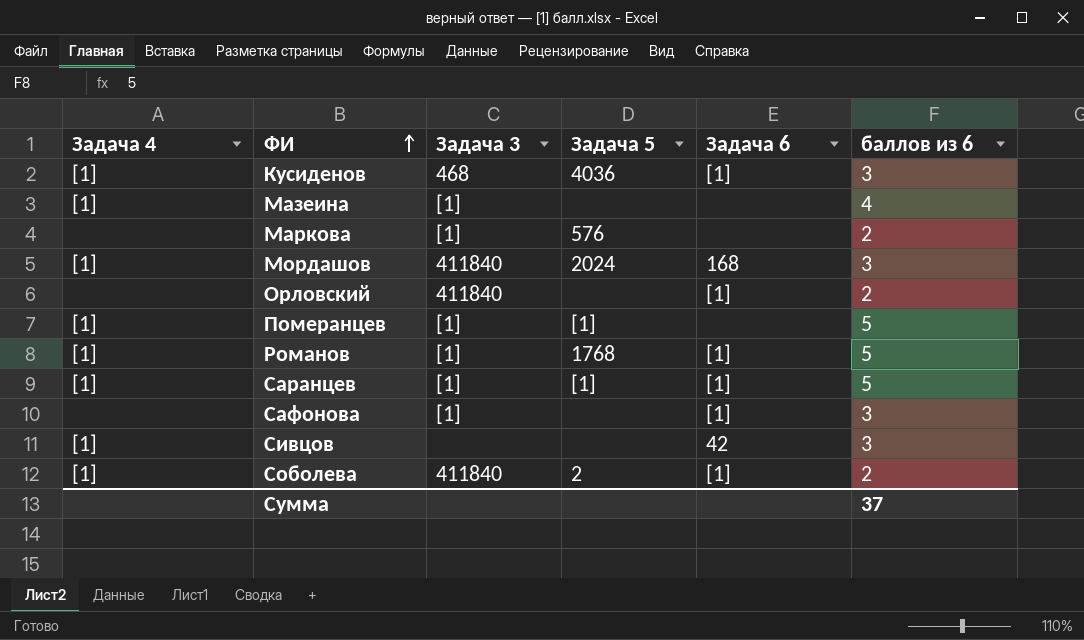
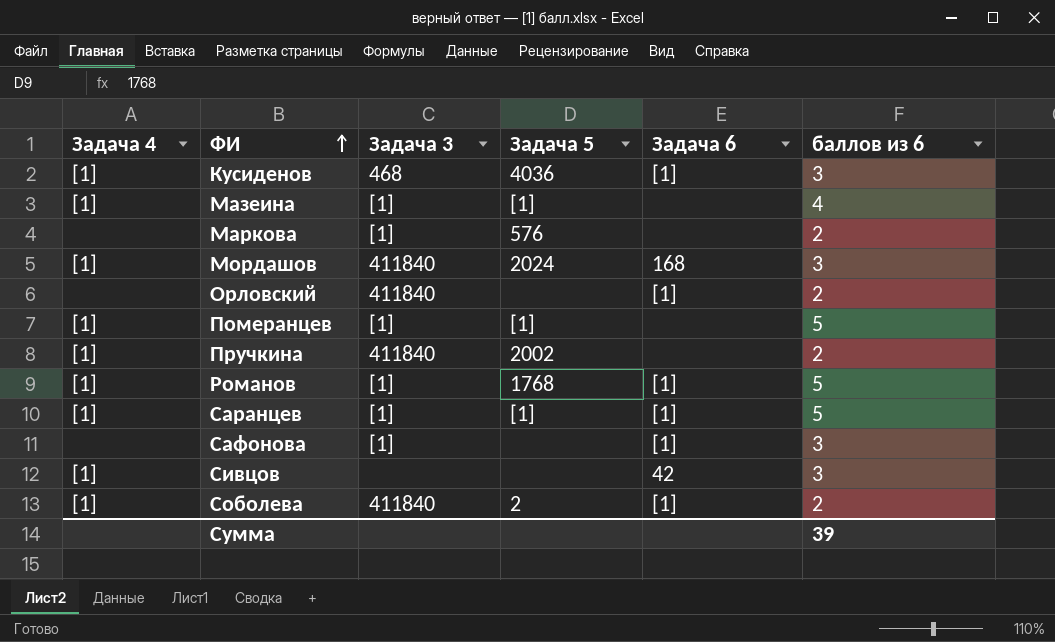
Мазеина | Задача 5: none -> [1]
row Пручкина: none -> [1] | 411840 | 2002 | none | 2
Сумма | баллов из 6: 37 -> 39

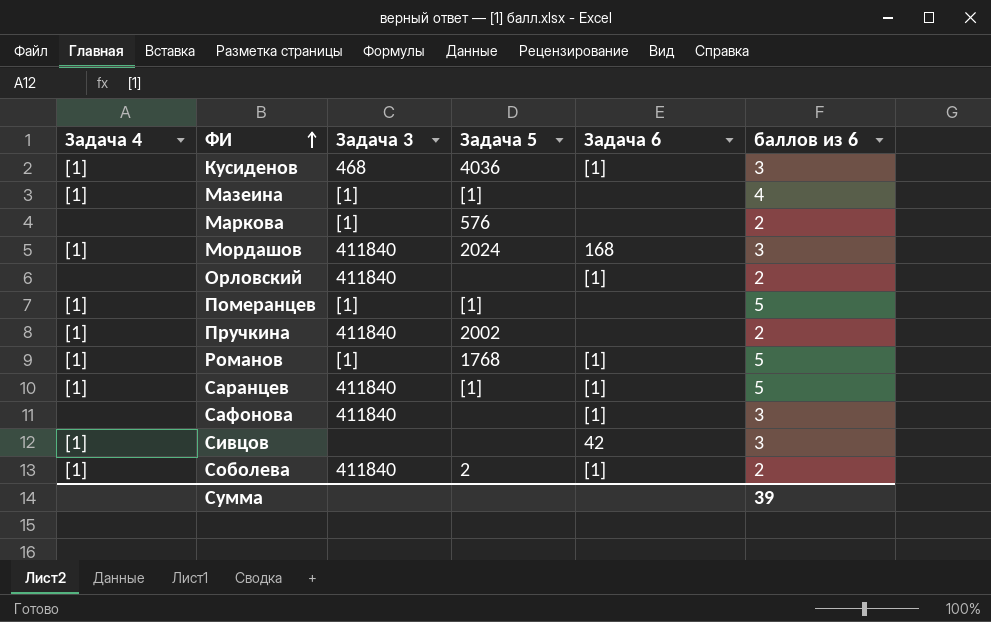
Саранцев | Задача 3: [1] -> 411840
Сафонова | Задача 3: [1] -> 411840

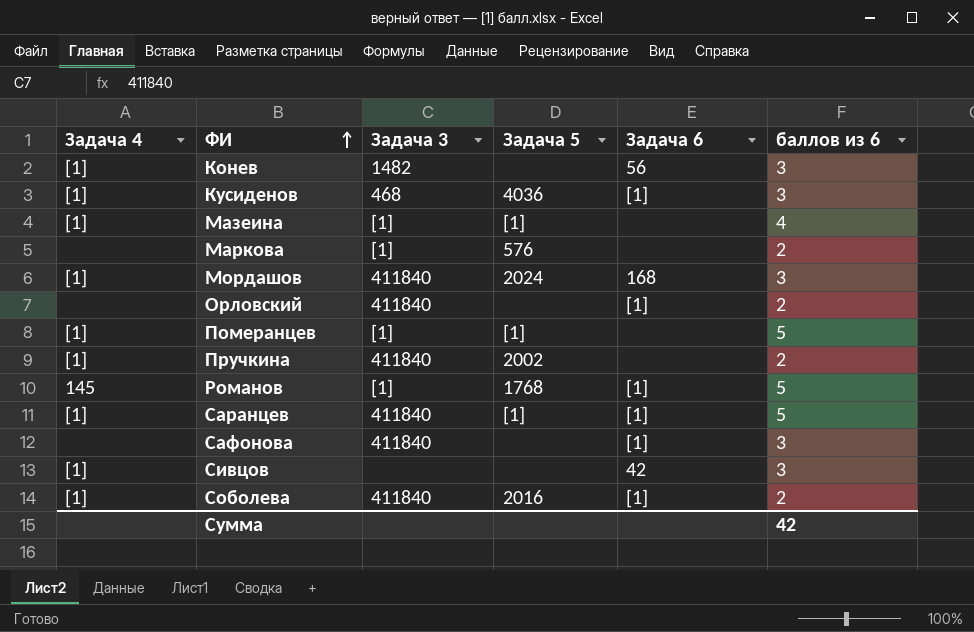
row Конев: none -> [1] | 1482 | none | 56 | 3
Романов | Задача 4: [1] -> 145
Соболева | Задача 5: 2 -> 2016
Сумма | баллов из 6: 39 -> 42

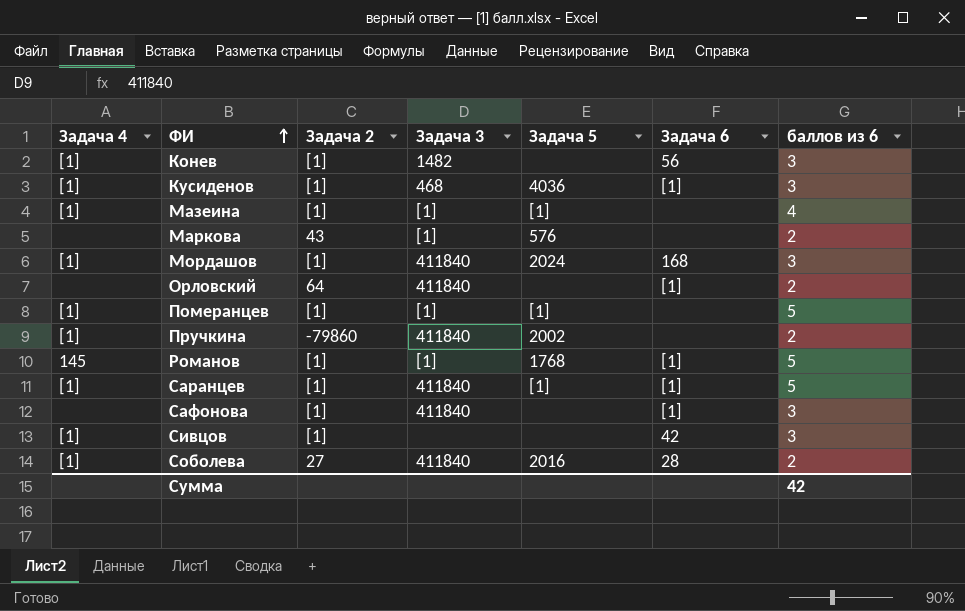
column Задача 2 | position: none -> 3
Соболева | Задача 6: [1] -> 28

